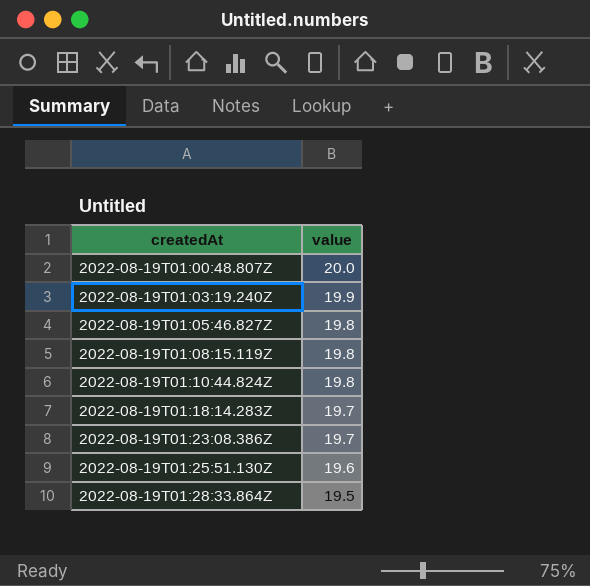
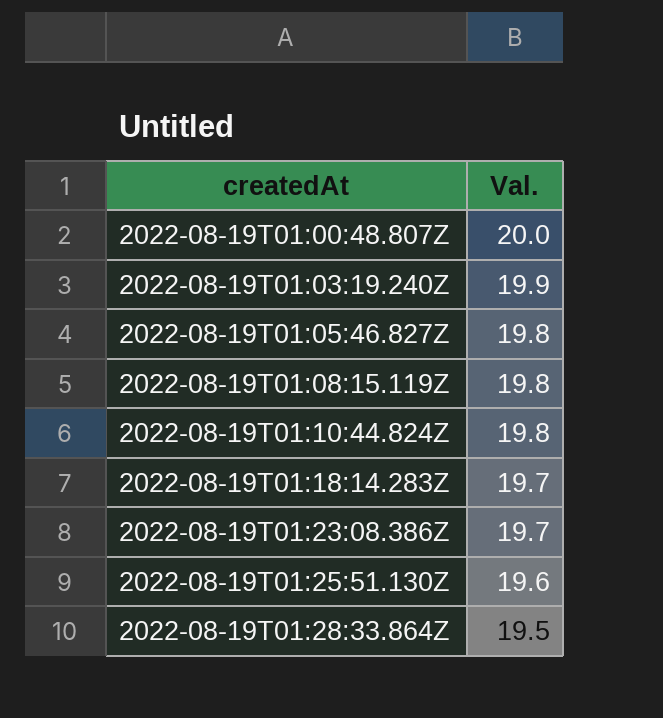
column name: value -> Val.

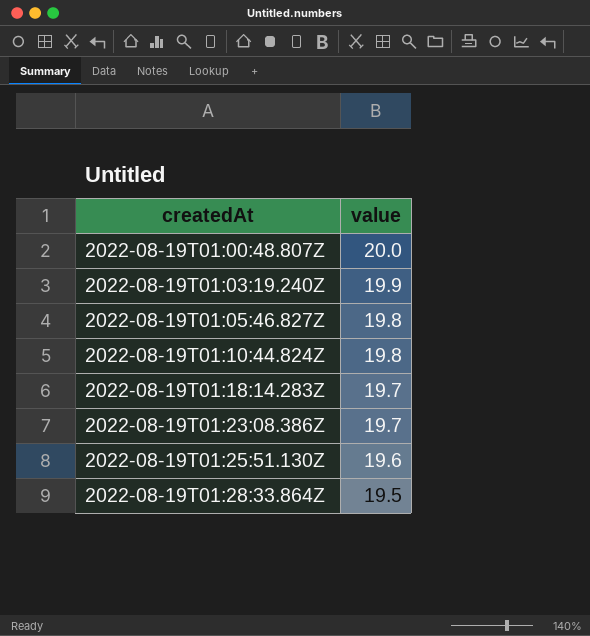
column name: Val. -> value
row 2022-08-19T01:08:15.119Z: 19.8 -> none

